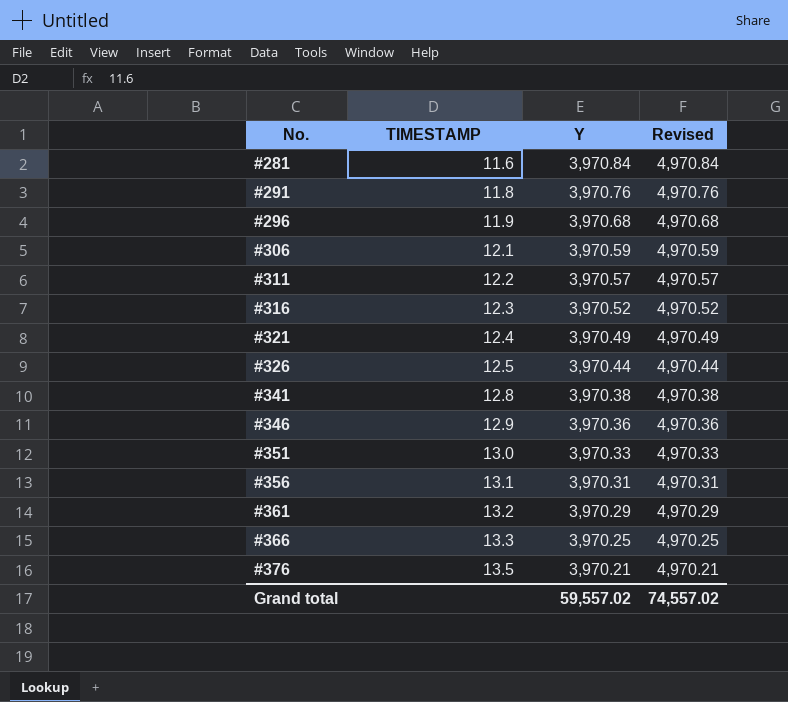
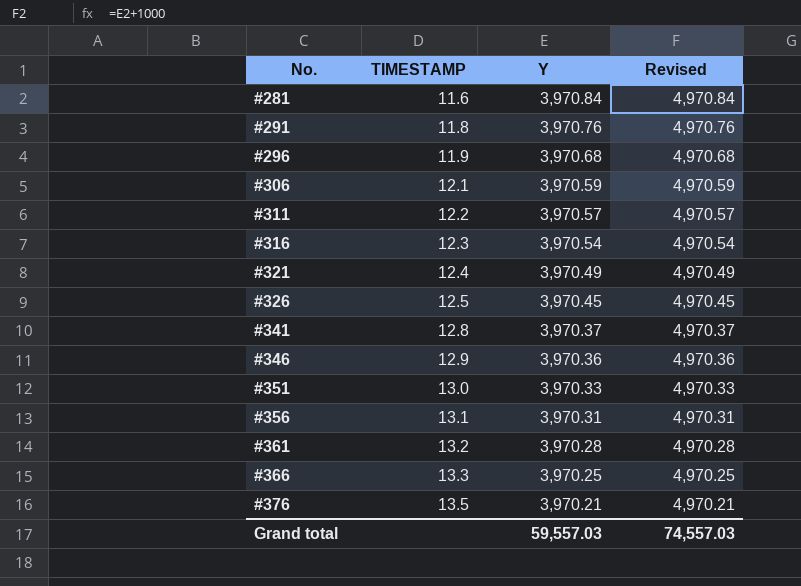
#316 | Y: 3,970.52 -> 3,970.54
#316 | Revised: 4,970.52 -> 4,970.54
#326 | Y: 3,970.44 -> 3,970.45
#326 | Revised: 4,970.44 -> 4,970.45
#341 | Y: 3,970.38 -> 3,970.37
#341 | Revised: 4,970.38 -> 4,970.37
#361 | Y: 3,970.29 -> 3,970.28
#361 | Revised: 4,970.29 -> 4,970.28
Grand total | Y: 59,557.02 -> 59,557.03
Grand total | Revised: 74,557.02 -> 74,557.03

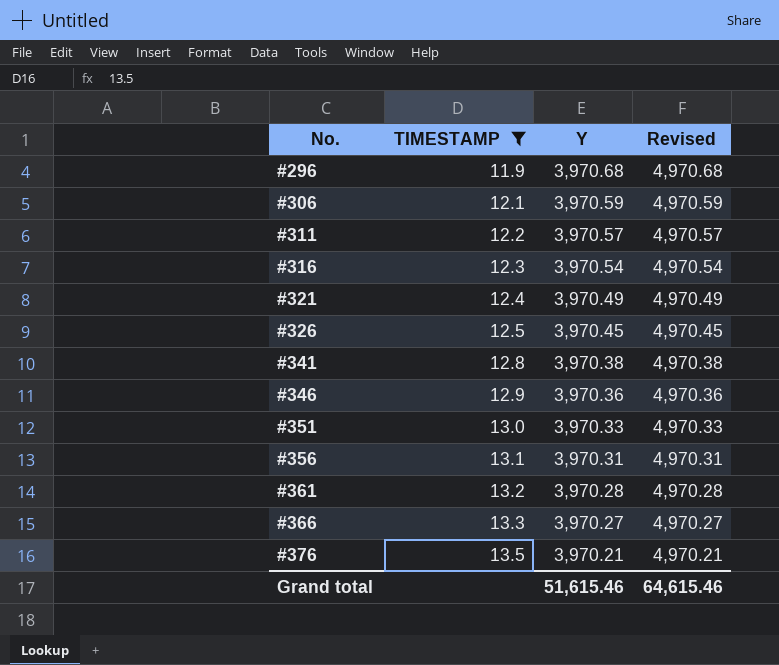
filter: none -> TIMESTAMP >= 11.9
#341 | Y: 3,970.37 -> 3,970.38
#341 | Revised: 4,970.37 -> 4,970.38
#366 | Y: 3,970.25 -> 3,970.27
#366 | Revised: 4,970.25 -> 4,970.27
Grand total | Y: 59,557.03 -> 51,615.46
Grand total | Revised: 74,557.03 -> 64,615.46

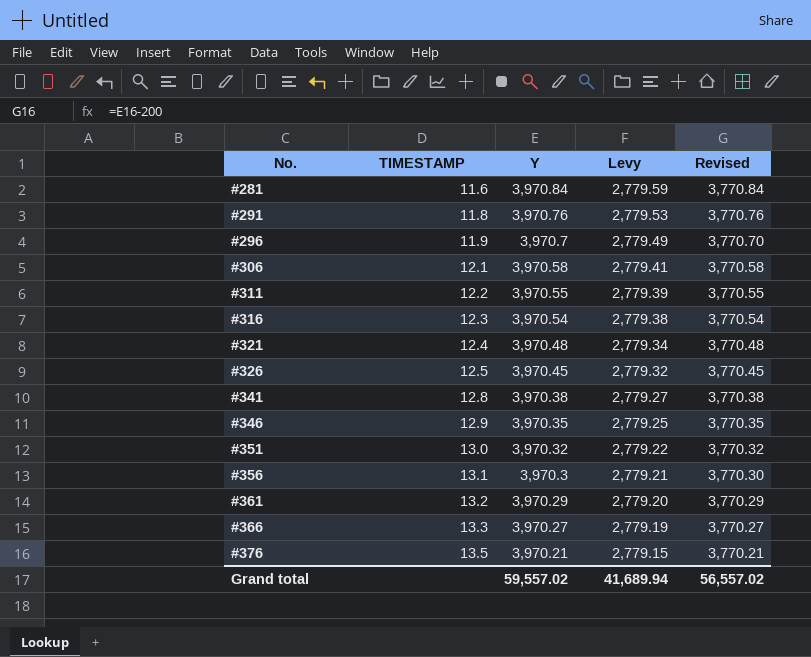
filter: TIMESTAMP >= 11.9 -> none
column Levy | formula: none -> [Y] * 0.7
column Revised | formula: [Y] + 1000 -> [Y] - 200
#296 | Y: 3,970.68 -> 3,970.7
#306 | Y: 3,970.59 -> 3,970.58
#311 | Y: 3,970.57 -> 3,970.55
#321 | Y: 3,970.49 -> 3,970.48
#346 | Y: 3,970.36 -> 3,970.35
#351 | Y: 3,970.33 -> 3,970.32
#356 | Y: 3,970.31 -> 3,970.3
#361 | Y: 3,970.28 -> 3,970.29
Grand total | Y: 51,615.46 -> 59,557.02
Grand total | Revised: 64,615.46 -> 56,557.02

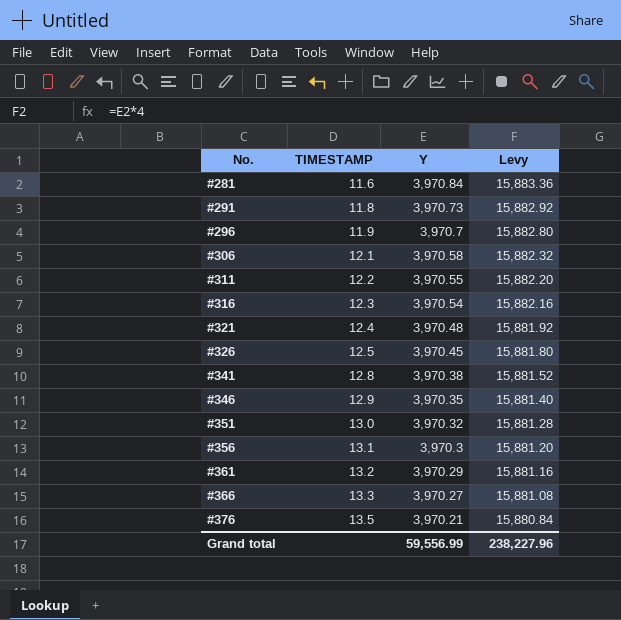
column Revised | formula: [Y] - 200 -> none
column Levy | formula: [Y] * 0.7 -> [Y] * 4
#291 | Y: 3,970.76 -> 3,970.73
Grand total | Y: 59,557.02 -> 59,556.99
Grand total | Levy: 41,689.94 -> 238,227.96

